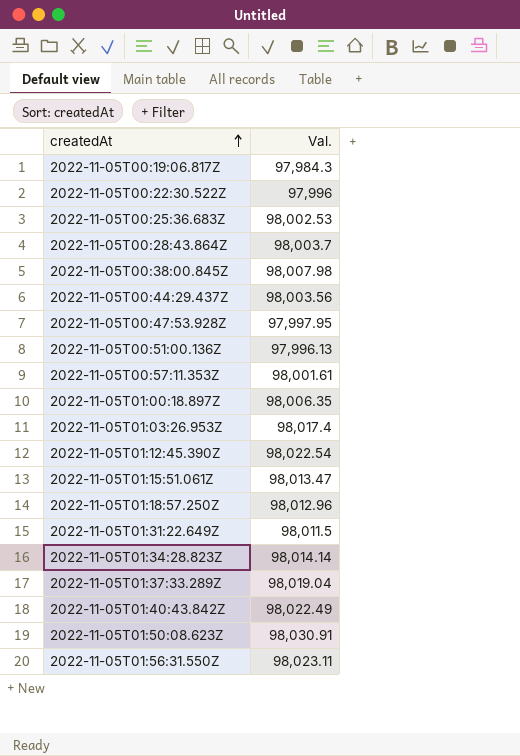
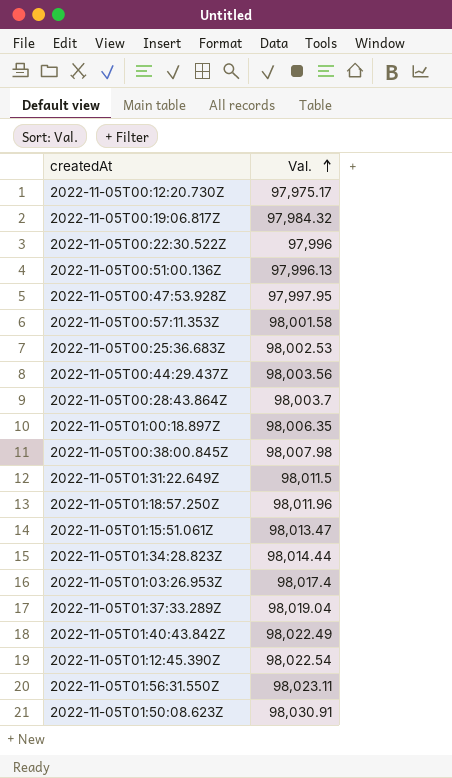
row order: createdAt ascending -> Val. ascending
row 2022-11-05T00:12:20.730Z: none -> 97,975.17
2022-11-05T00:19:06.817Z | Val.: 97,984.3 -> 97,984.32
2022-11-05T00:57:11.353Z | Val.: 98,001.61 -> 98,001.58
2022-11-05T01:18:57.250Z | Val.: 98,012.96 -> 98,011.96
2022-11-05T01:34:28.823Z | Val.: 98,014.14 -> 98,014.44

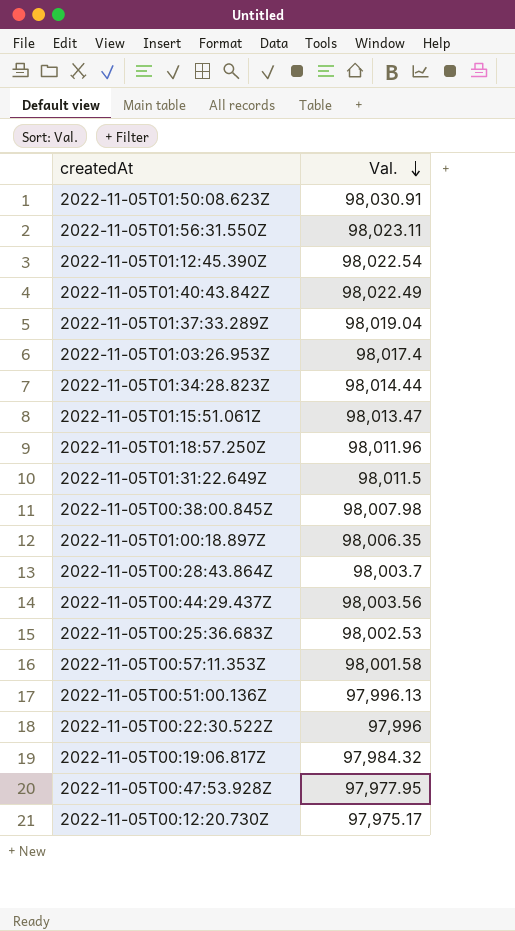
row order: Val. ascending -> Val. descending
2022-11-05T00:47:53.928Z | Val.: 97,997.95 -> 97,977.95

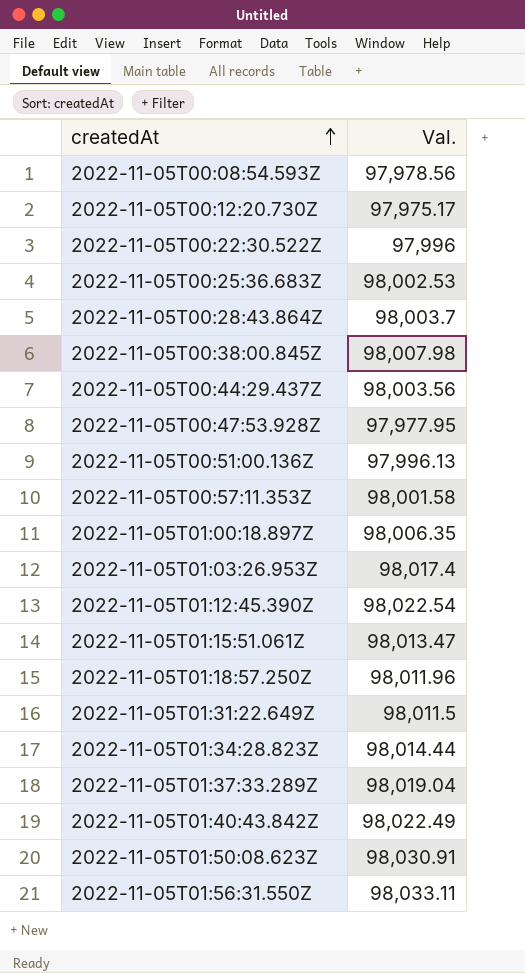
row order: Val. descending -> createdAt ascending
row 2022-11-05T00:19:06.817Z: 97,984.32 -> none
row 2022-11-05T00:08:54.593Z: none -> 97,978.56
2022-11-05T01:56:31.550Z | Val.: 98,023.11 -> 98,033.11

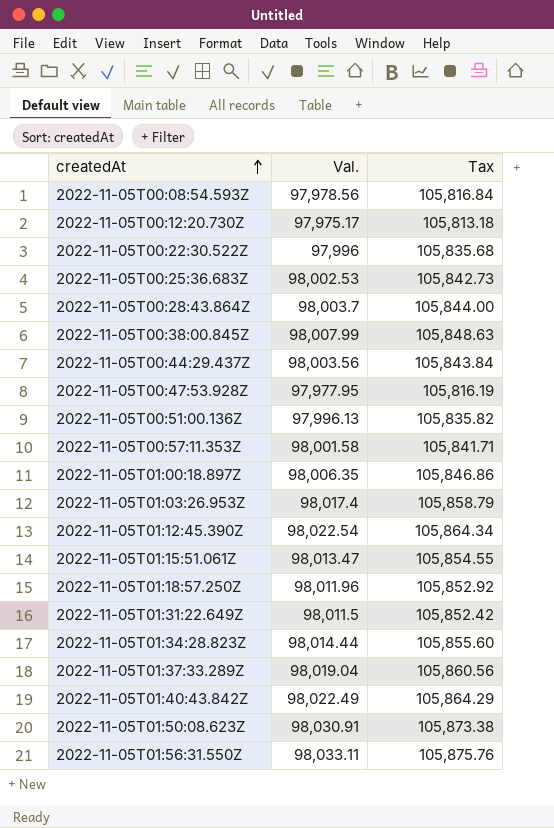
column Tax | formula: none -> [Val.] * 1.08
2022-11-05T00:38:00.845Z | Val.: 98,007.98 -> 98,007.99

